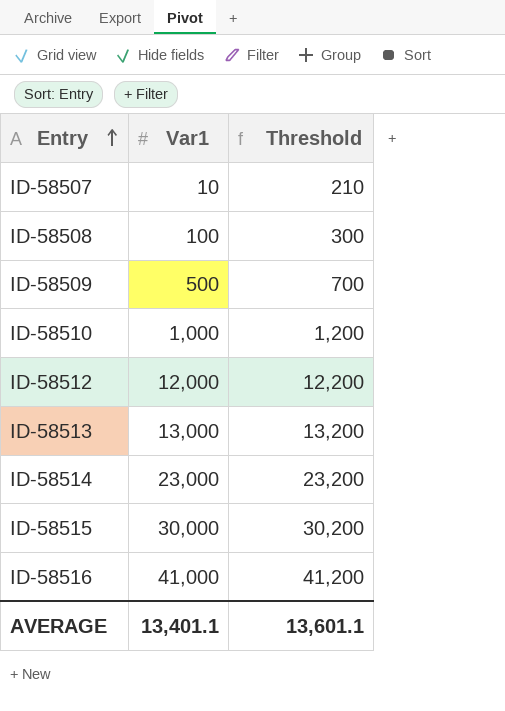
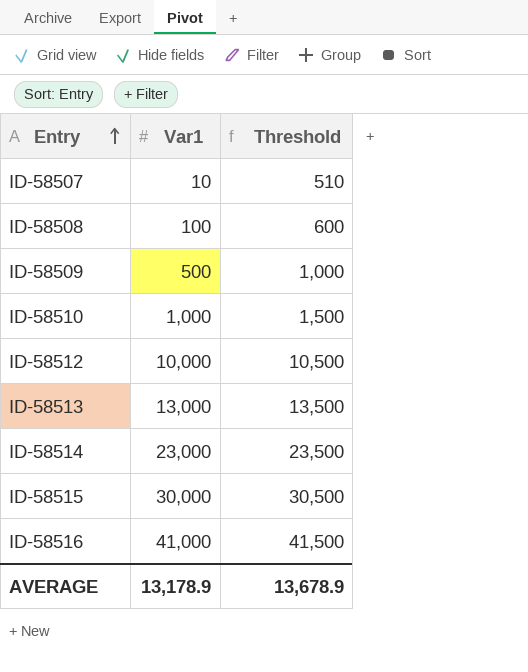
column Threshold | formula: [Var1] + 200 -> [Var1] + 500
ID-58512 | Var1: 12,000 -> 10,000
AVERAGE | Var1: 13,401.1 -> 13,178.9
AVERAGE | Threshold: 13,601.1 -> 13,678.9

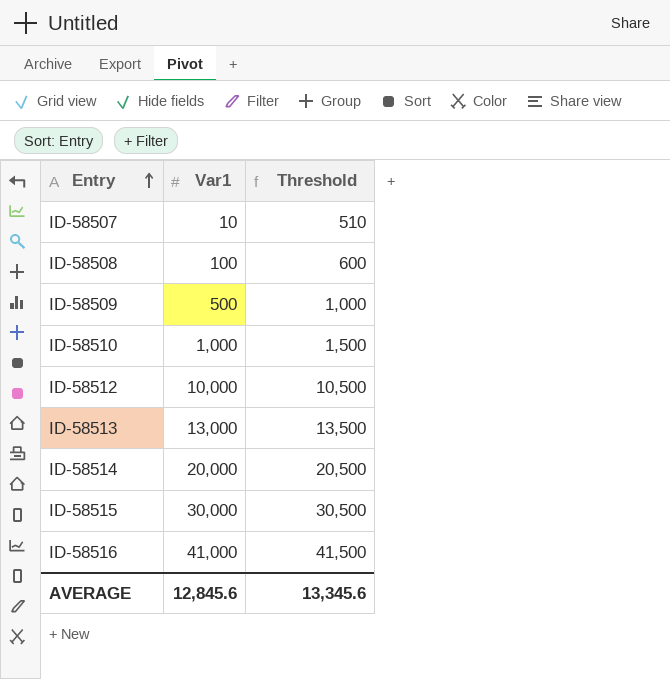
ID-58514 | Var1: 23,000 -> 20,000
ID-58514 | Threshold: 23,500 -> 20,500
AVERAGE | Var1: 13,178.9 -> 12,845.6
AVERAGE | Threshold: 13,678.9 -> 13,345.6

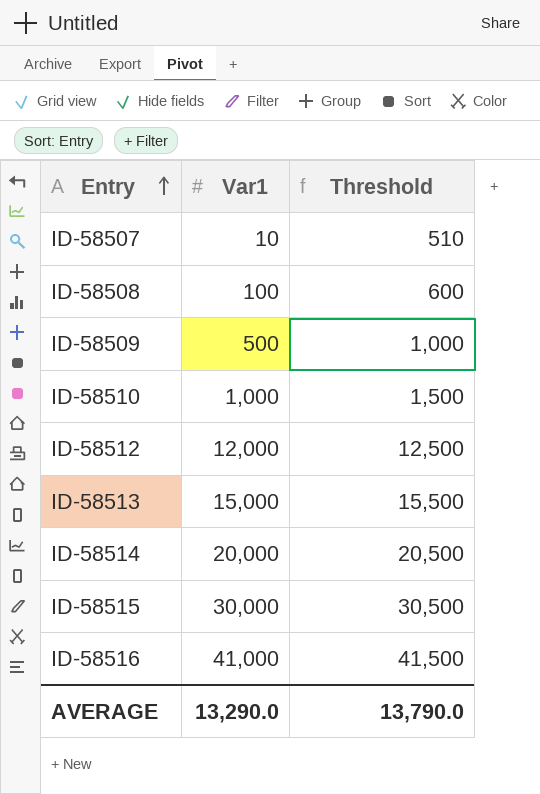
ID-58512 | Var1: 10,000 -> 12,000
ID-58512 | Threshold: 10,500 -> 12,500
ID-58513 | Var1: 13,000 -> 15,000
ID-58513 | Threshold: 13,500 -> 15,500
AVERAGE | Var1: 12,845.6 -> 13,290.0
AVERAGE | Threshold: 13,345.6 -> 13,790.0

